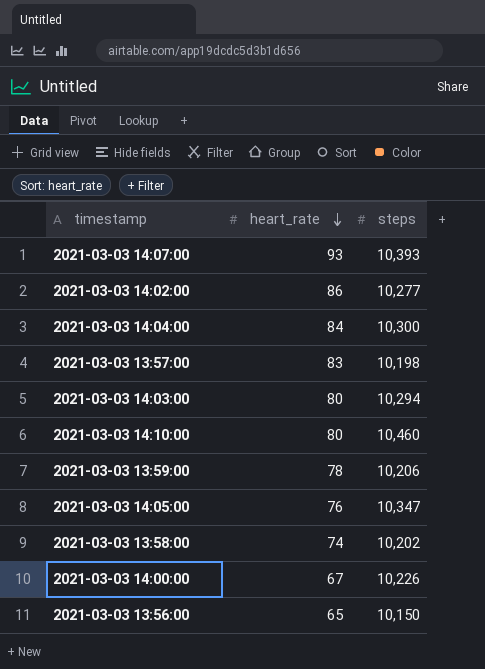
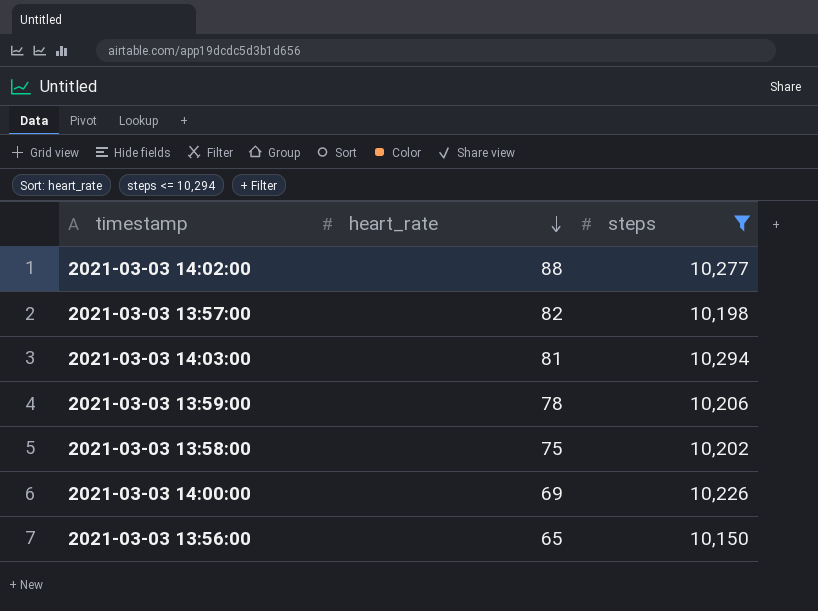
filter: none -> steps <= 10,294
2021-03-03 14:02:00 | heart_rate: 86 -> 88
2021-03-03 13:57:00 | heart_rate: 83 -> 82
2021-03-03 14:03:00 | heart_rate: 80 -> 81
2021-03-03 13:58:00 | heart_rate: 74 -> 75
2021-03-03 14:00:00 | heart_rate: 67 -> 69

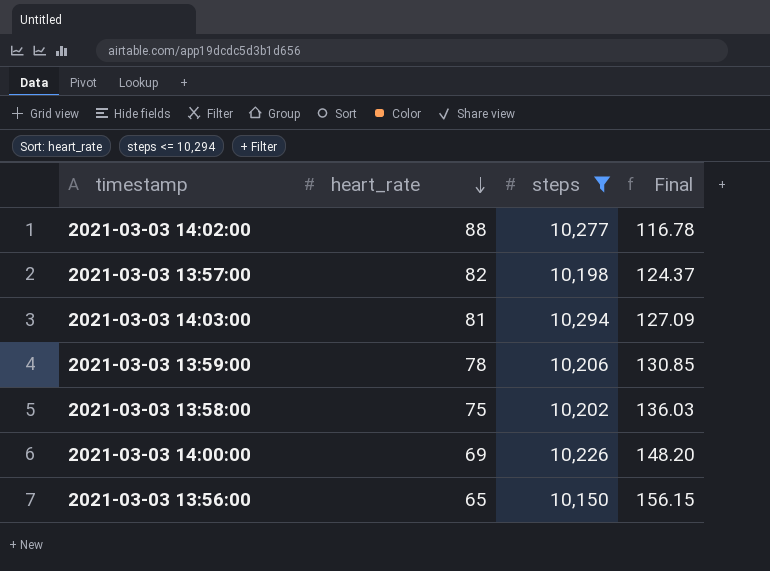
column Final | formula: none -> [steps] / [heart_rate]

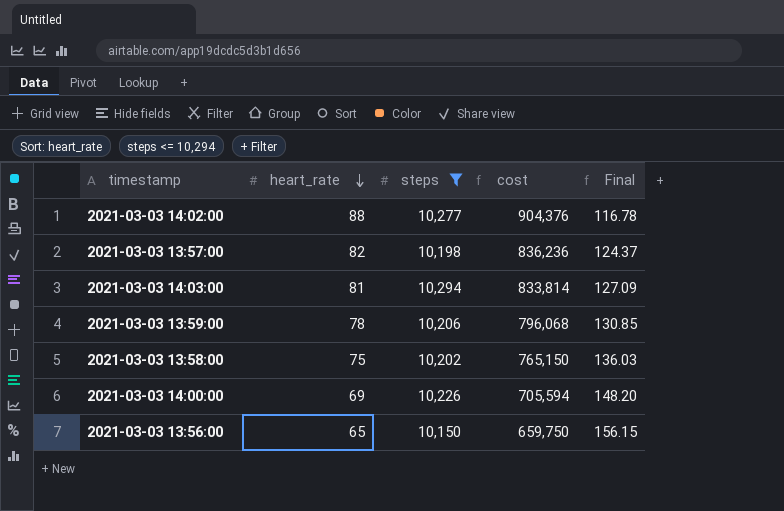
column cost | formula: none -> [heart_rate] * [steps]

